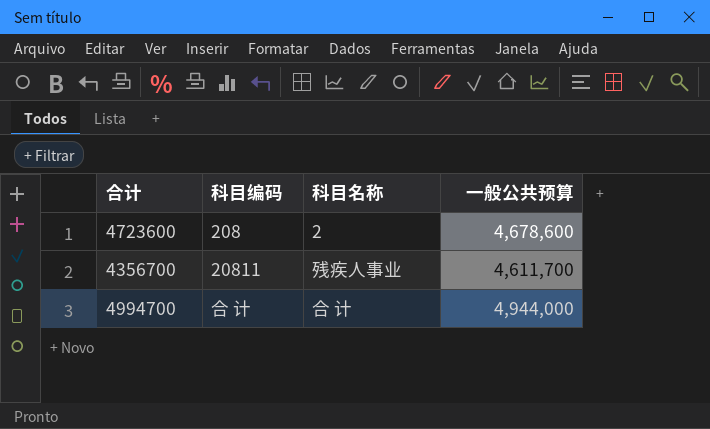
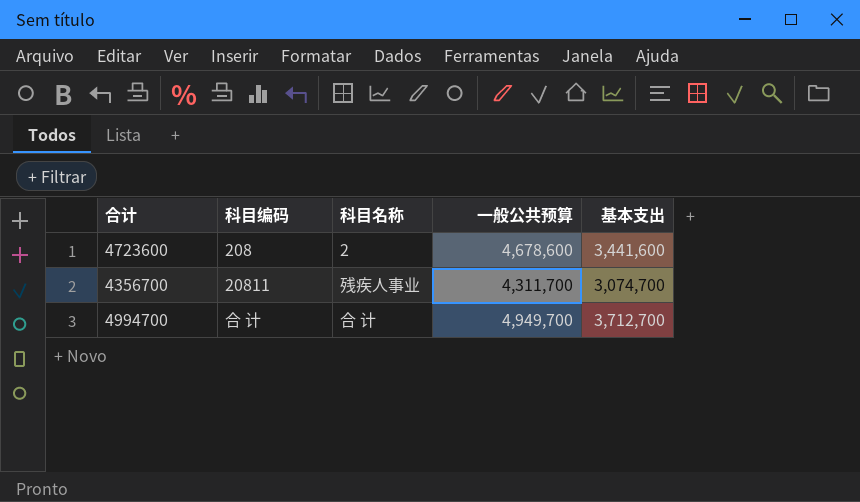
column 基本支出 | position: none -> 5
4356700 | 一般公共预算: 4,611,700 -> 4,311,700
4994700 | 一般公共预算: 4,944,000 -> 4,949,700

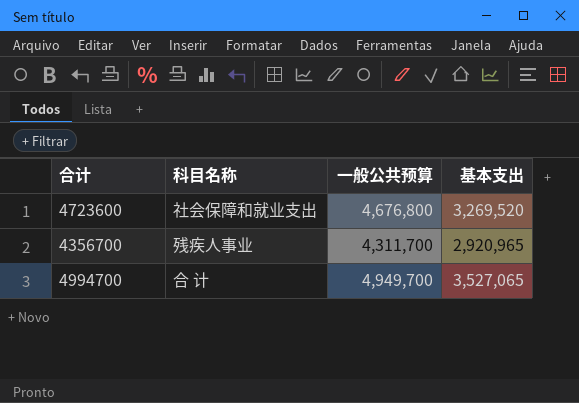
column 科目编码 | position: 2 -> none
4723600 | 科目名称: 2 -> 社会保障和就业支出
4723600 | 一般公共预算: 4,678,600 -> 4,676,800
4723600 | 基本支出: 3,441,600 -> 3,269,520
4356700 | 基本支出: 3,074,700 -> 2,920,965
4994700 | 基本支出: 3,712,700 -> 3,527,065

